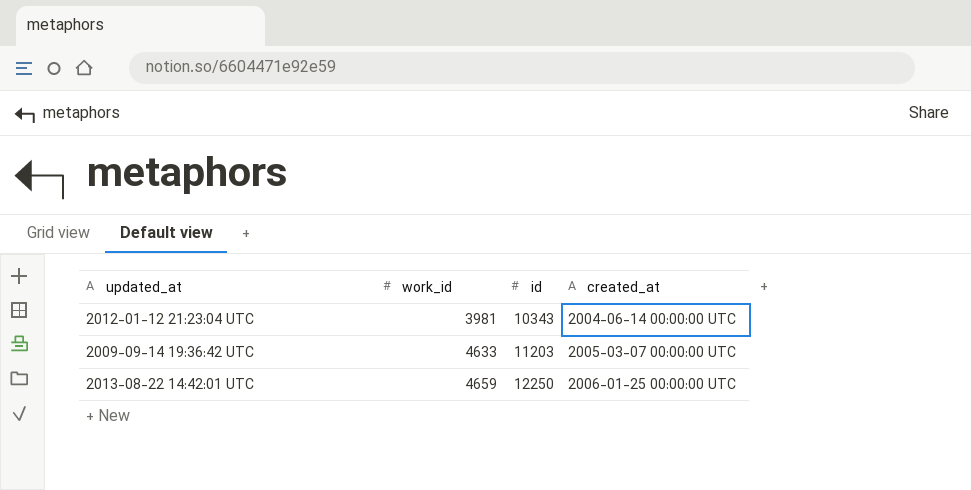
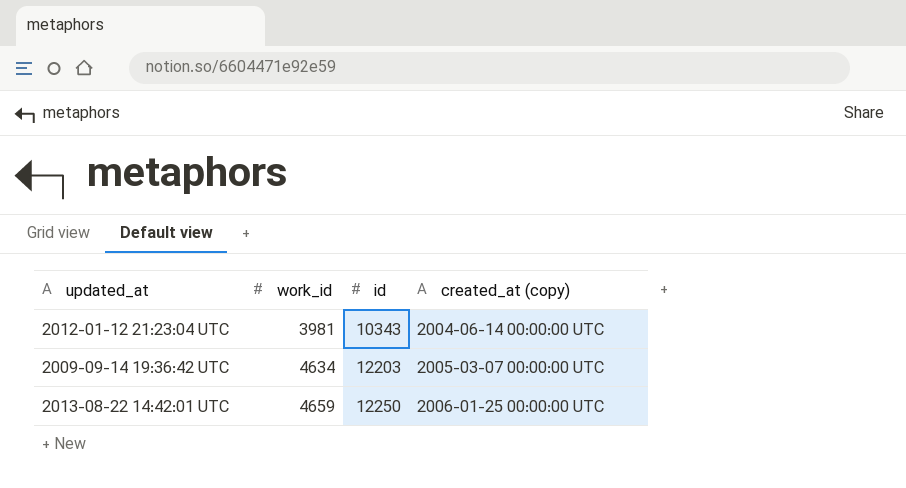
column name: created_at -> created_at (copy)
2009-09-14 19:36:42 UTC | work_id: 4633 -> 4634
2009-09-14 19:36:42 UTC | id: 11203 -> 12203

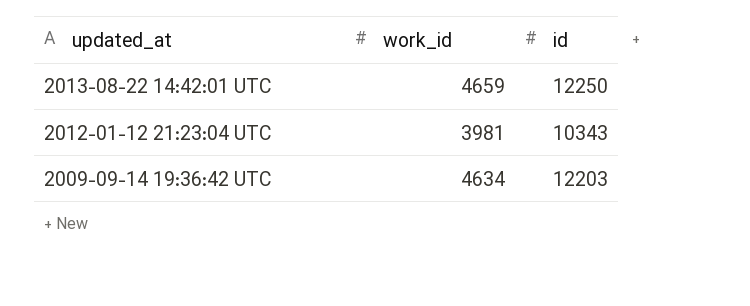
row order: work_id ascending -> updated_at descending
column created_at (copy) | position: 4 -> none

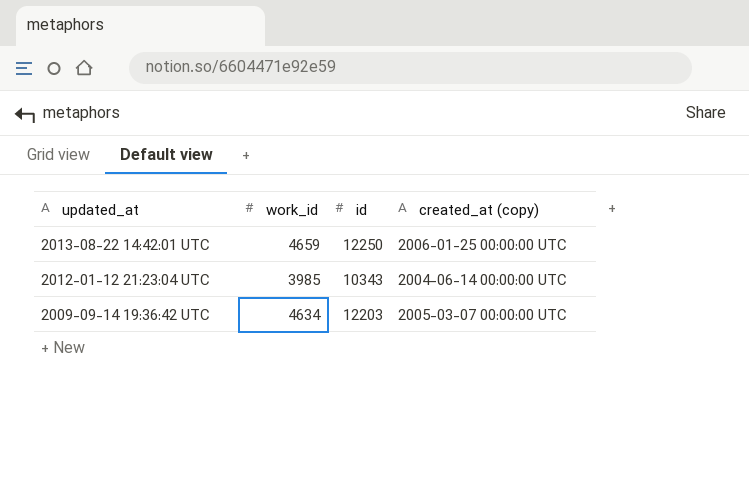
column created_at (copy) | position: none -> 4
2012-01-12 21:23:04 UTC | work_id: 3981 -> 3985

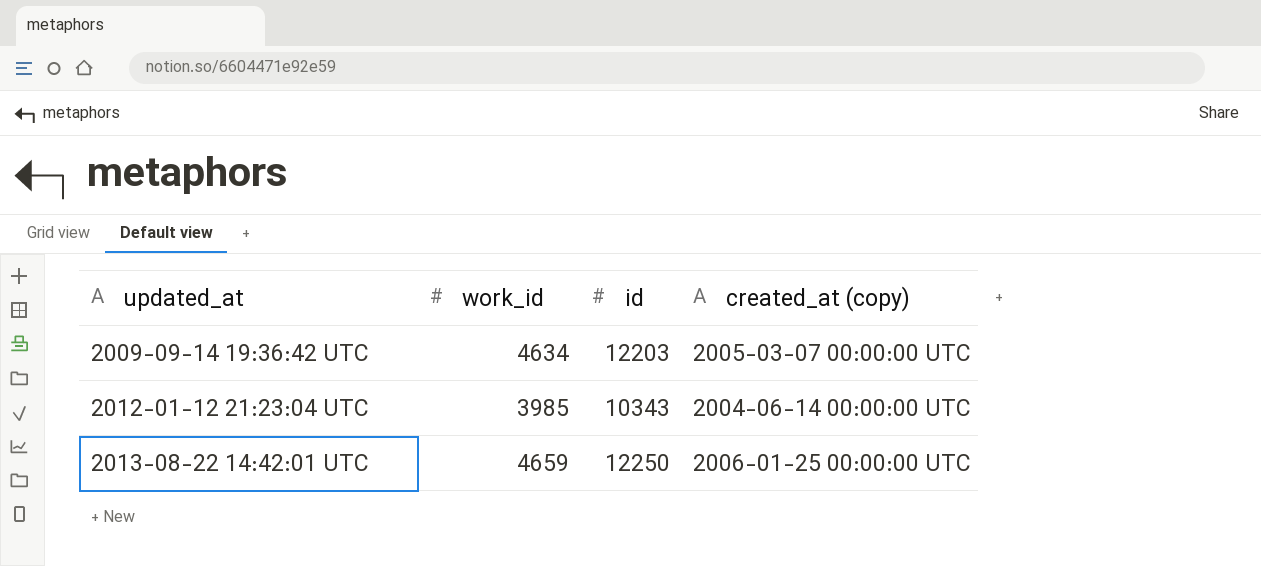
row order: updated_at descending -> updated_at ascending

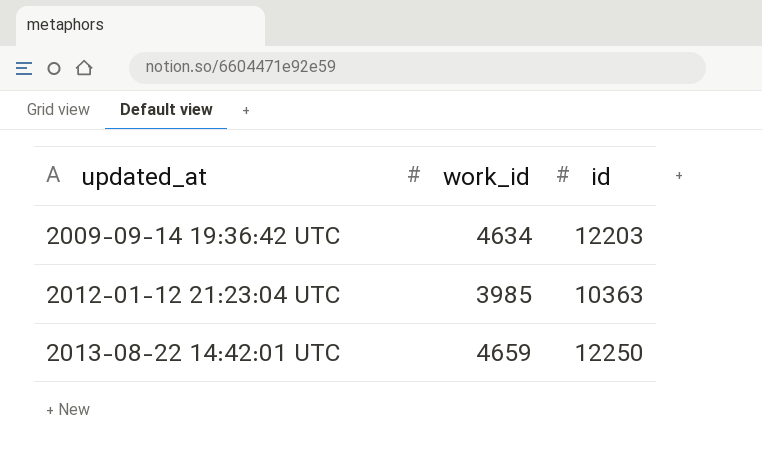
column created_at (copy) | position: 4 -> none
2012-01-12 21:23:04 UTC | id: 10343 -> 10363

